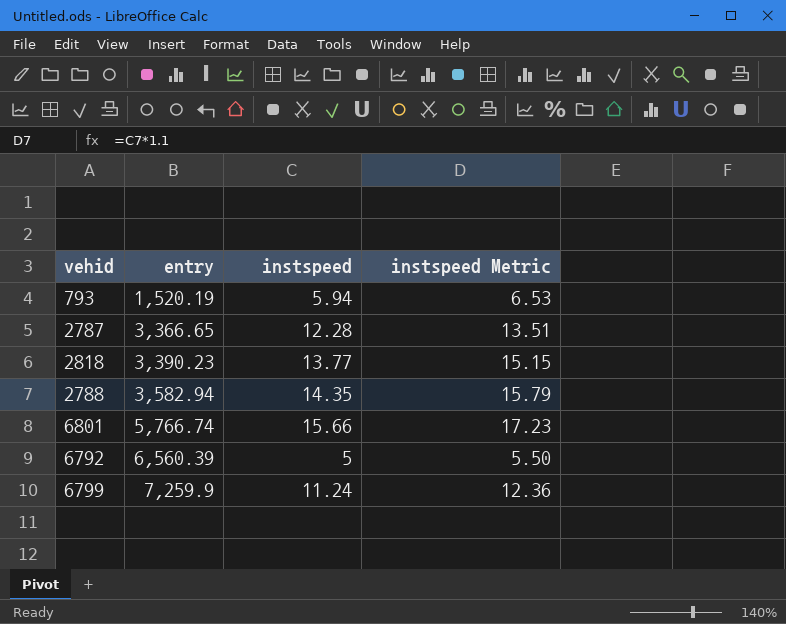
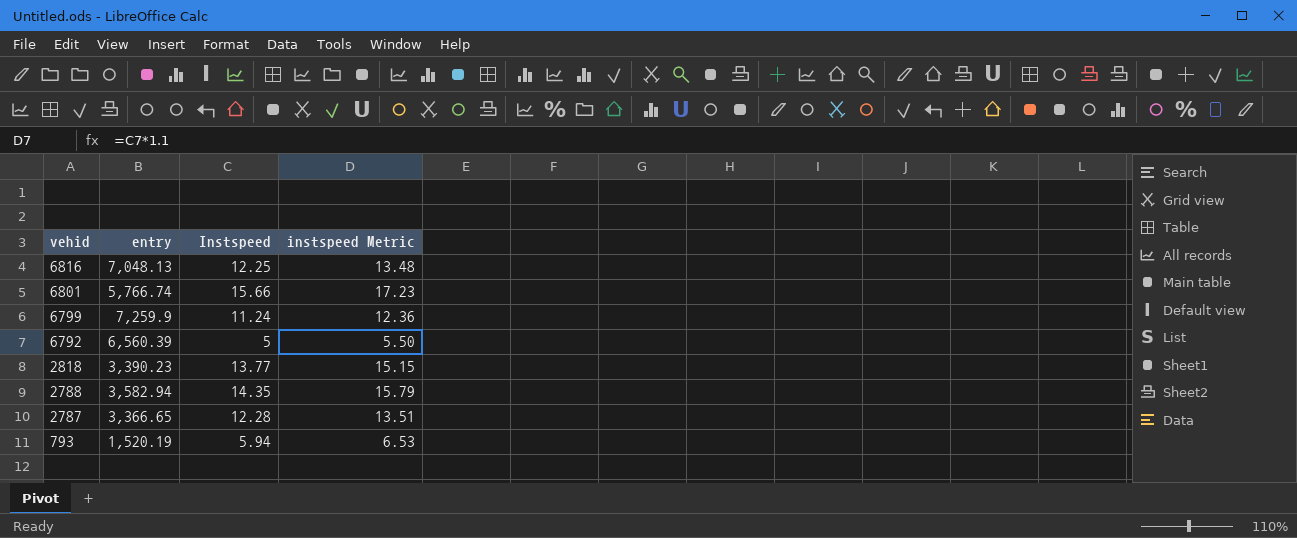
row order: entry ascending -> vehid descending
column name: instspeed -> Instspeed
row 6816: none -> 7,048.13 | 12.25 | 13.48

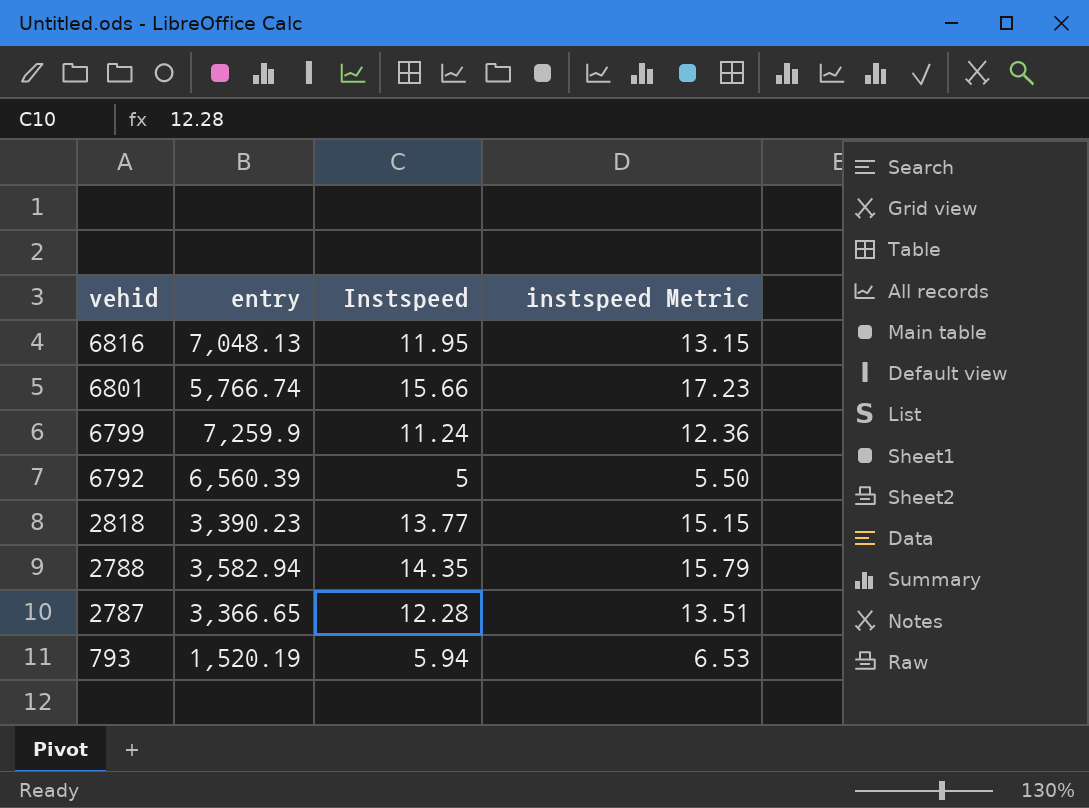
6816 | Instspeed: 12.25 -> 11.95
6816 | instspeed Metric: 13.48 -> 13.15

